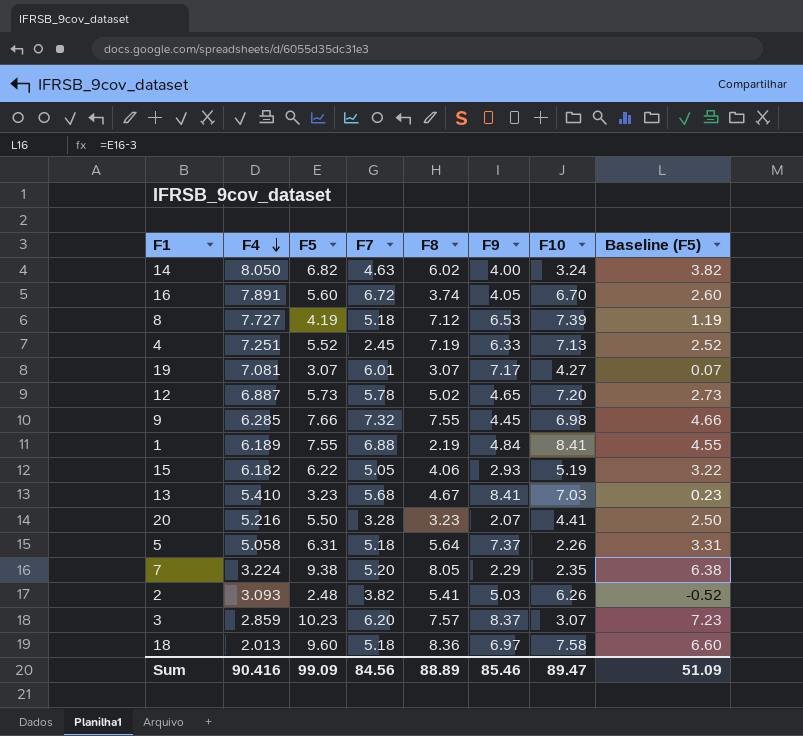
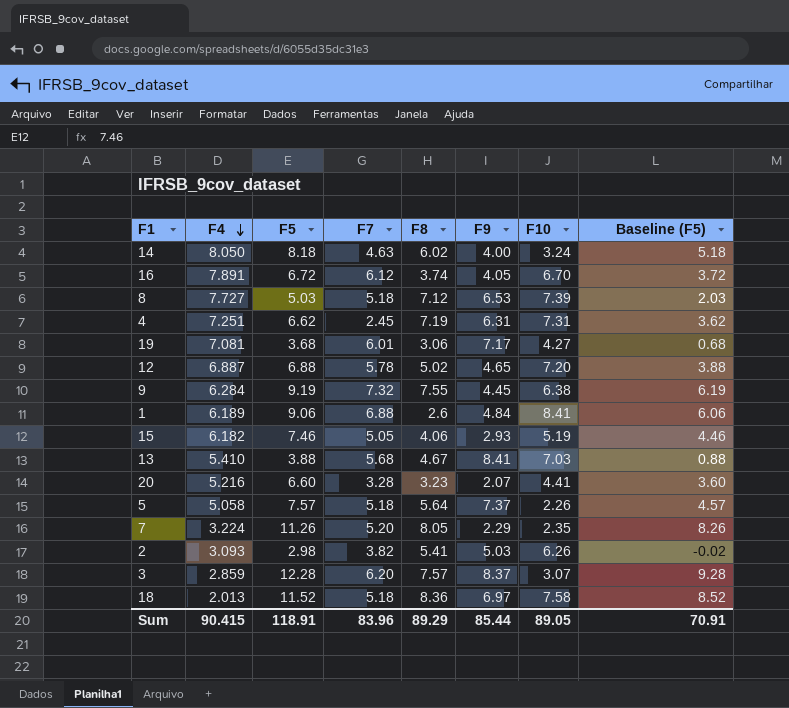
14 | F5: 6.82 -> 8.18
14 | Baseline (F5): 3.82 -> 5.18
16 | F5: 5.60 -> 6.72
16 | F7: 6.72 -> 6.12
16 | Baseline (F5): 2.60 -> 3.72
8 | F5: 4.19 -> 5.03
8 | Baseline (F5): 1.19 -> 2.03
4 | F5: 5.52 -> 6.62
4 | F9: 6.33 -> 6.31
4 | F10: 7.13 -> 7.31
4 | Baseline (F5): 2.52 -> 3.62
19 | F5: 3.07 -> 3.68
19 | F8: 3.07 -> 3.06
19 | Baseline (F5): 0.07 -> 0.68
12 | F5: 5.73 -> 6.88
12 | Baseline (F5): 2.73 -> 3.88
9 | F4: 6.285 -> 6.284
9 | F5: 7.66 -> 9.19
9 | F10: 6.98 -> 6.38
9 | Baseline (F5): 4.66 -> 6.19
1 | F5: 7.55 -> 9.06
1 | F8: 2.19 -> 2.6
1 | Baseline (F5): 4.55 -> 6.06
15 | F5: 6.22 -> 7.46
15 | Baseline (F5): 3.22 -> 4.46
13 | F5: 3.23 -> 3.88
13 | Baseline (F5): 0.23 -> 0.88
20 | F5: 5.50 -> 6.60
20 | Baseline (F5): 2.50 -> 3.60
5 | F5: 6.31 -> 7.57
5 | Baseline (F5): 3.31 -> 4.57
7 | F5: 9.38 -> 11.26
7 | Baseline (F5): 6.38 -> 8.26
2 | F5: 2.48 -> 2.98
2 | Baseline (F5): -0.52 -> -0.02
3 | F5: 10.23 -> 12.28
3 | Baseline (F5): 7.23 -> 9.28
18 | F5: 9.60 -> 11.52
18 | Baseline (F5): 6.60 -> 8.52
Sum | F4: 90.416 -> 90.415
Sum | F5: 99.09 -> 118.91
Sum | F7: 84.56 -> 83.96
Sum | F8: 88.89 -> 89.29
Sum | F9: 85.46 -> 85.44
Sum | F10: 89.47 -> 89.05
Sum | Baseline (F5): 51.09 -> 70.91

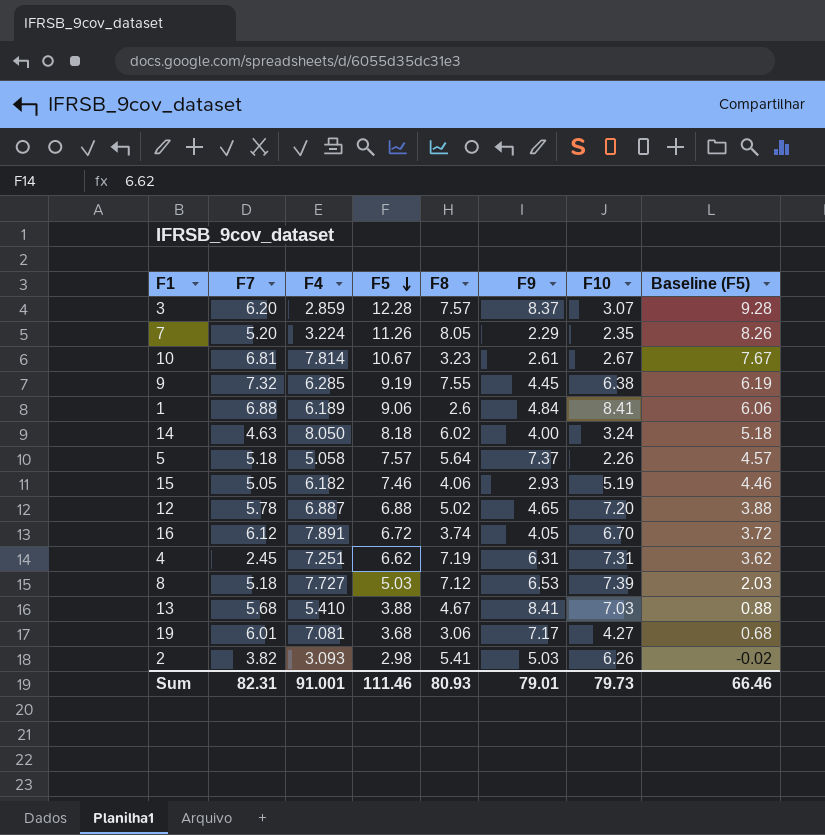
row order: F4 descending -> F5 descending
column F7 | position: 4 -> 2
row 20: 5.216 | 6.60 | 3.28 | 3.23 | 2.07 | 4.41 | 3.60 -> none
row 18: 2.013 | 11.52 | 5.18 | 8.36 | 6.97 | 7.58 | 8.52 -> none
row 10: none -> 6.81 | 7.814 | 10.67 | 3.23 | 2.61 | 2.67 | 7.67
9 | F4: 6.284 -> 6.285
Sum | F7: 83.96 -> 82.31
Sum | F4: 90.415 -> 91.001
Sum | F5: 118.91 -> 111.46
Sum | F8: 89.29 -> 80.93
Sum | F9: 85.44 -> 79.01
Sum | F10: 89.05 -> 79.73
Sum | Baseline (F5): 70.91 -> 66.46

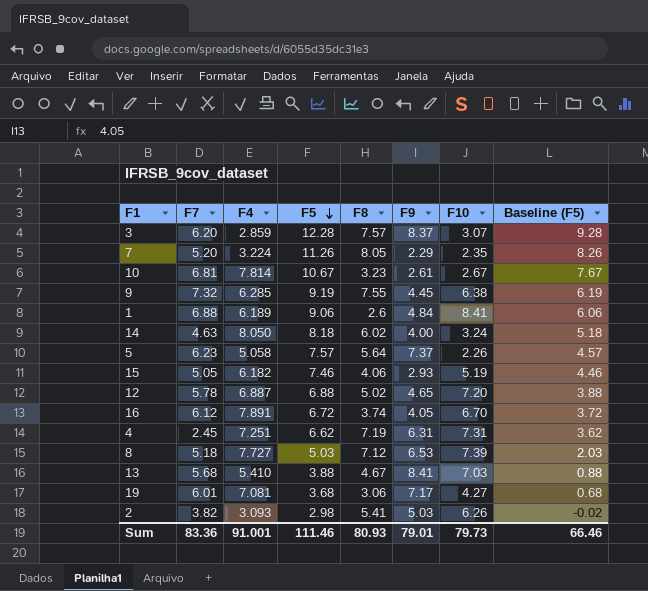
5 | F7: 5.18 -> 6.23
Sum | F7: 82.31 -> 83.36

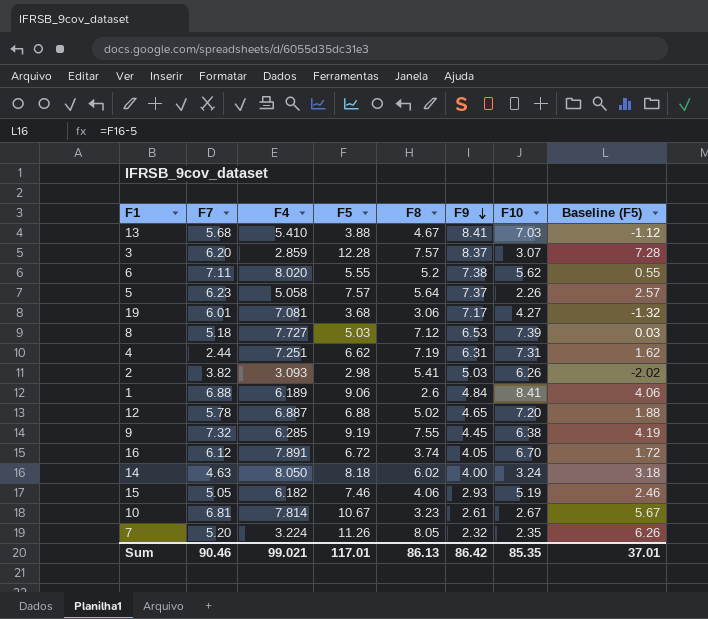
row order: F5 descending -> F9 descending
column Baseline (F5) | formula: [F5] - 3 -> [F5] - 5
row 6: none -> 7.11 | 8.020 | 5.55 | 5.2 | 7.38 | 5.62 | 0.55
4 | F7: 2.45 -> 2.44
7 | F9: 2.29 -> 2.32
Sum | F7: 83.36 -> 90.46
Sum | F4: 91.001 -> 99.021
Sum | F5: 111.46 -> 117.01
Sum | F8: 80.93 -> 86.13
Sum | F9: 79.01 -> 86.42
Sum | F10: 79.73 -> 85.35
Sum | Baseline (F5): 66.46 -> 37.01

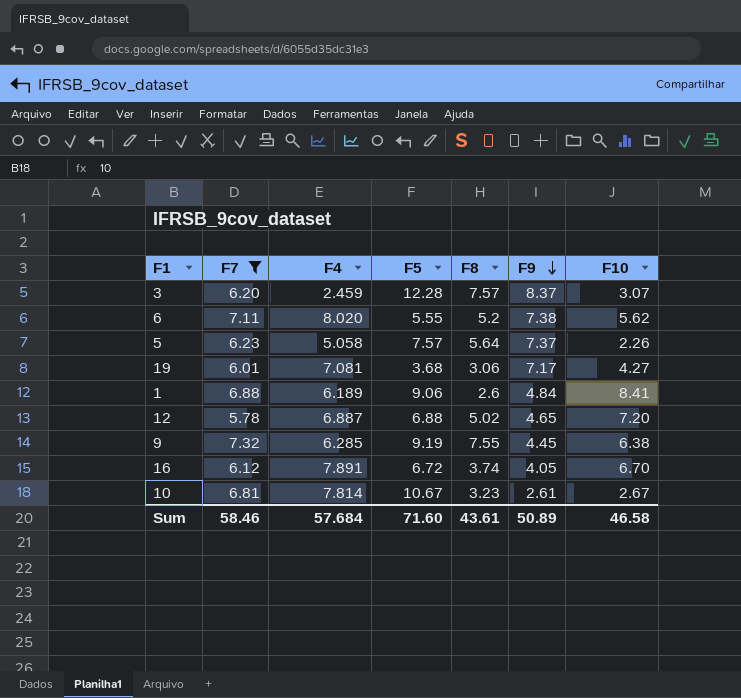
filter: none -> F7 >= 5.78
column Baseline (F5) | formula: [F5] - 5 -> none
3 | F4: 2.859 -> 2.459
Sum | F7: 90.46 -> 58.46
Sum | F4: 99.021 -> 57.684
Sum | F5: 117.01 -> 71.60
Sum | F8: 86.13 -> 43.61
Sum | F9: 86.42 -> 50.89
Sum | F10: 85.35 -> 46.58

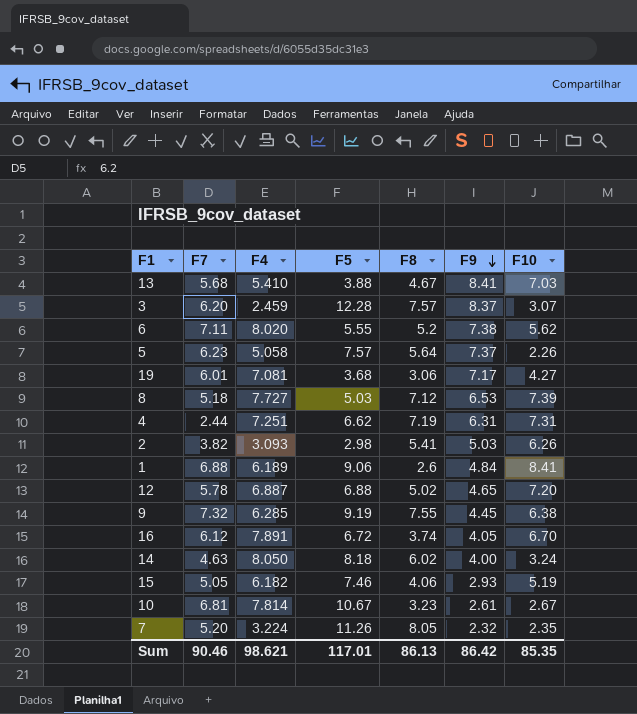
filter: F7 >= 5.78 -> none
Sum | F7: 58.46 -> 90.46
Sum | F4: 57.684 -> 98.621
Sum | F5: 71.60 -> 117.01
Sum | F8: 43.61 -> 86.13
Sum | F9: 50.89 -> 86.42
Sum | F10: 46.58 -> 85.35

